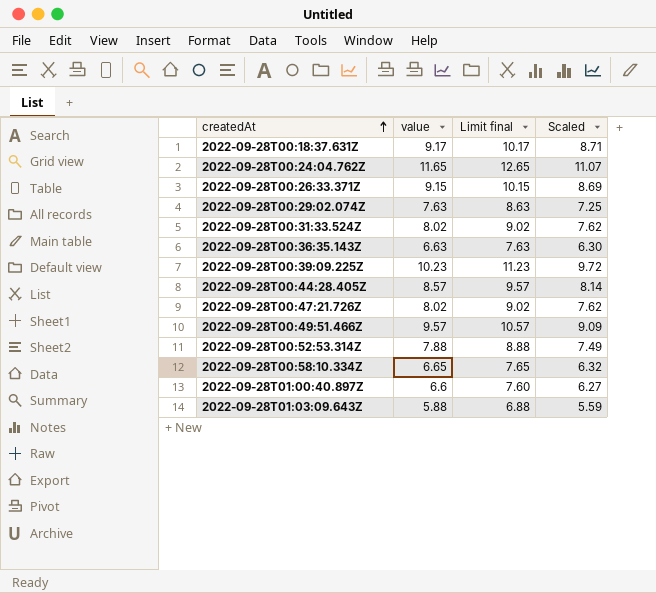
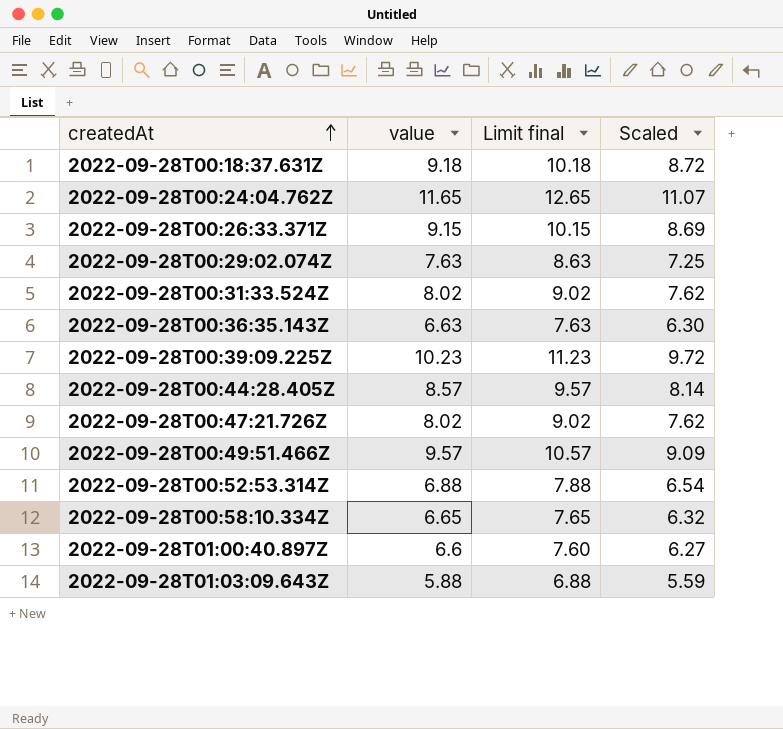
2022-09-28T00:18:37.631Z | value: 9.17 -> 9.18
2022-09-28T00:18:37.631Z | Limit final: 10.17 -> 10.18
2022-09-28T00:18:37.631Z | Scaled: 8.71 -> 8.72
2022-09-28T00:52:53.314Z | value: 7.88 -> 6.88
2022-09-28T00:52:53.314Z | Limit final: 8.88 -> 7.88
2022-09-28T00:52:53.314Z | Scaled: 7.49 -> 6.54

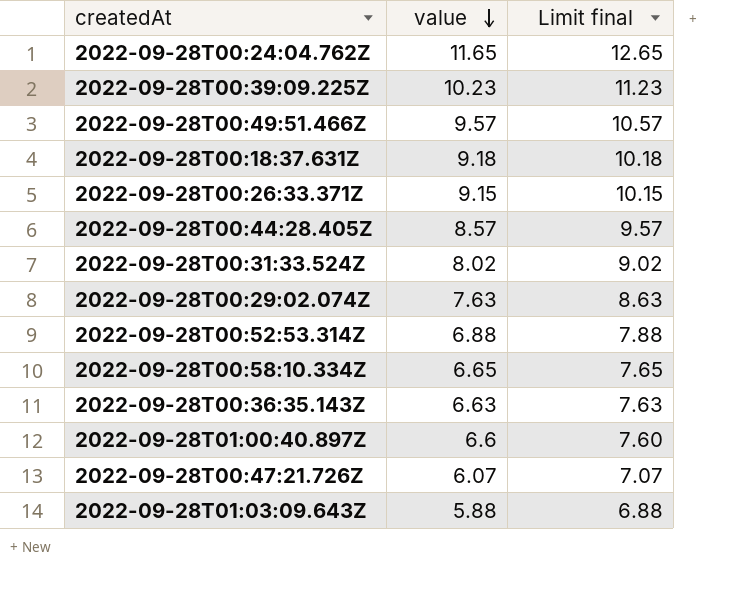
row order: createdAt ascending -> value descending
column Scaled | formula: [value] * 0.95 -> none
2022-09-28T00:47:21.726Z | value: 8.02 -> 6.07
2022-09-28T00:47:21.726Z | Limit final: 9.02 -> 7.07

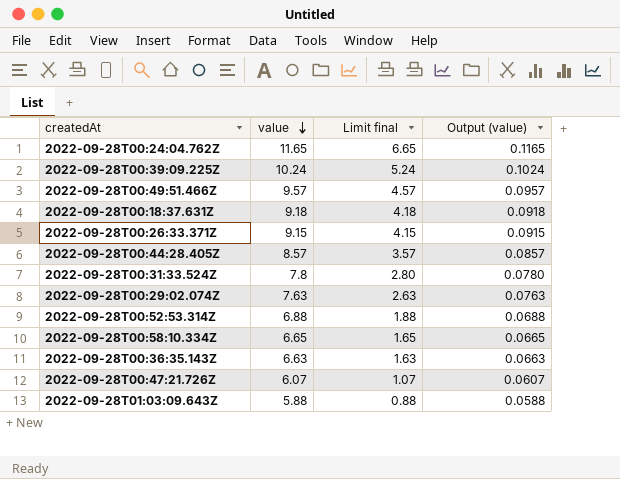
column Limit final | formula: [value] + 1 -> [value] - 5
column Output (value) | formula: none -> [value] * 0.01
row 2022-09-28T01:00:40.897Z: 6.6 | 7.60 -> none
2022-09-28T00:39:09.225Z | value: 10.23 -> 10.24
2022-09-28T00:31:33.524Z | value: 8.02 -> 7.8

